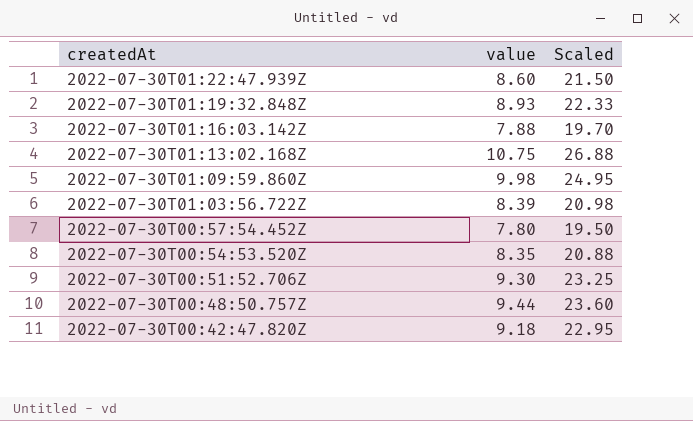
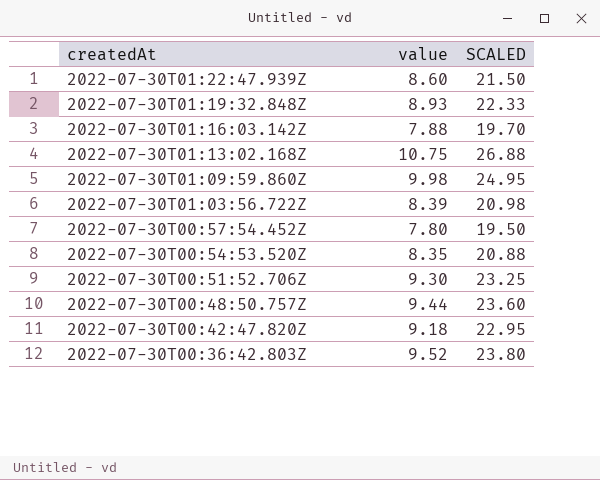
column name: Scaled -> SCALED
row 2022-07-30T00:36:42.803Z: none -> 9.52 | 23.80

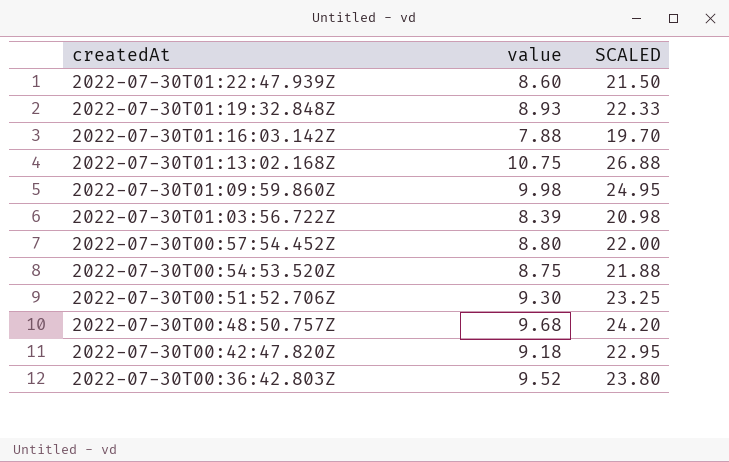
2022-07-30T00:57:54.452Z | value: 7.80 -> 8.80
2022-07-30T00:57:54.452Z | SCALED: 19.50 -> 22.00
2022-07-30T00:54:53.520Z | value: 8.35 -> 8.75
2022-07-30T00:54:53.520Z | SCALED: 20.88 -> 21.88
2022-07-30T00:48:50.757Z | value: 9.44 -> 9.68
2022-07-30T00:48:50.757Z | SCALED: 23.60 -> 24.20

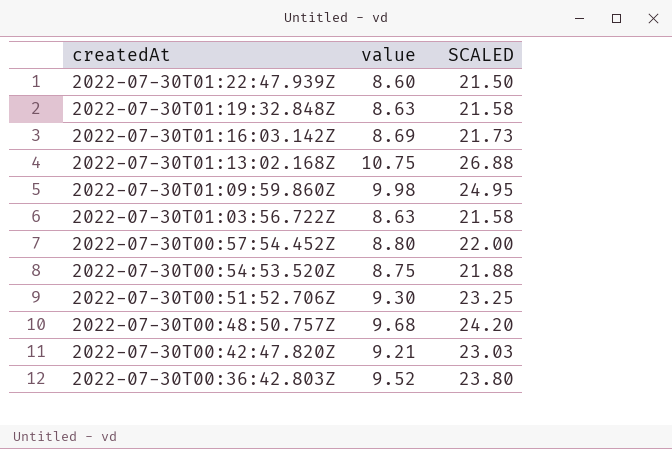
2022-07-30T01:19:32.848Z | value: 8.93 -> 8.63
2022-07-30T01:19:32.848Z | SCALED: 22.33 -> 21.58
2022-07-30T01:16:03.142Z | value: 7.88 -> 8.69
2022-07-30T01:16:03.142Z | SCALED: 19.70 -> 21.73
2022-07-30T01:03:56.722Z | value: 8.39 -> 8.63
2022-07-30T01:03:56.722Z | SCALED: 20.98 -> 21.58
2022-07-30T00:42:47.820Z | value: 9.18 -> 9.21
2022-07-30T00:42:47.820Z | SCALED: 22.95 -> 23.03

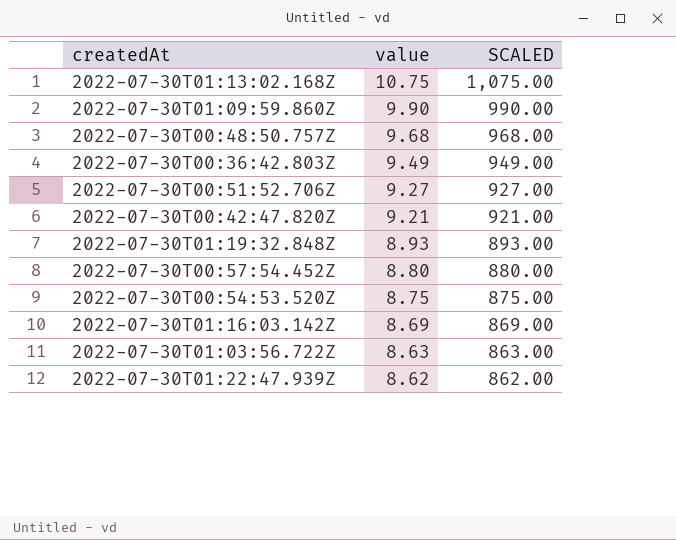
row order: createdAt descending -> value descending
column SCALED | formula: [value] * 2.5 -> [value] * 100
2022-07-30T01:09:59.860Z | value: 9.98 -> 9.90
2022-07-30T00:36:42.803Z | value: 9.52 -> 9.49
2022-07-30T00:51:52.706Z | value: 9.30 -> 9.27
2022-07-30T01:19:32.848Z | value: 8.63 -> 8.93
2022-07-30T01:22:47.939Z | value: 8.60 -> 8.62

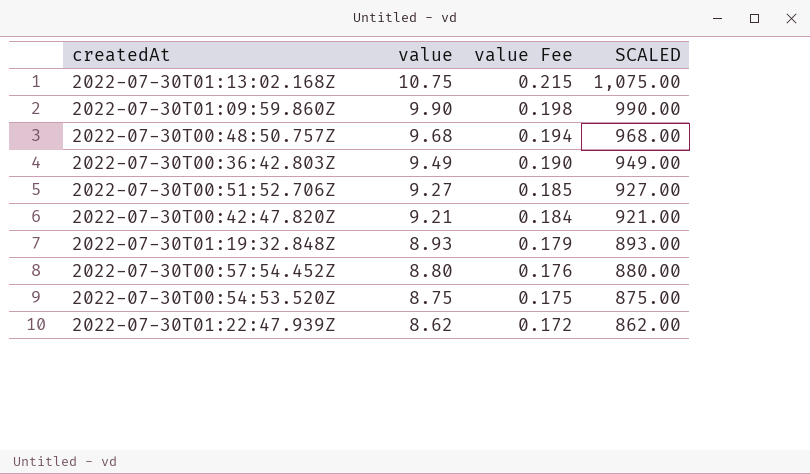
column value Fee | formula: none -> [value] * 0.02
row 2022-07-30T01:16:03.142Z: 8.69 | 869.00 -> none
row 2022-07-30T01:03:56.722Z: 8.63 | 863.00 -> none

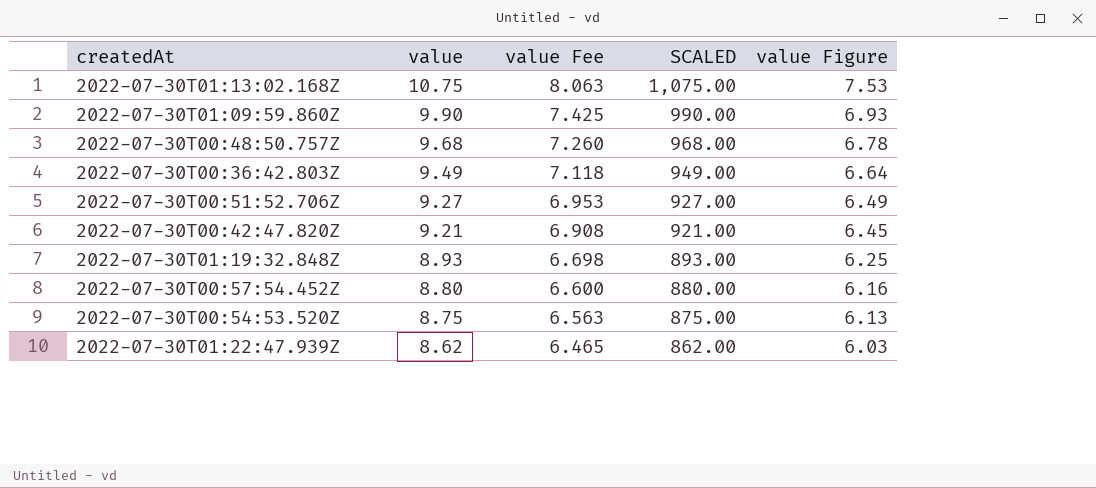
column value Fee | formula: [value] * 0.02 -> [value] * 0.75
column value Figure | formula: none -> [value] * 0.7

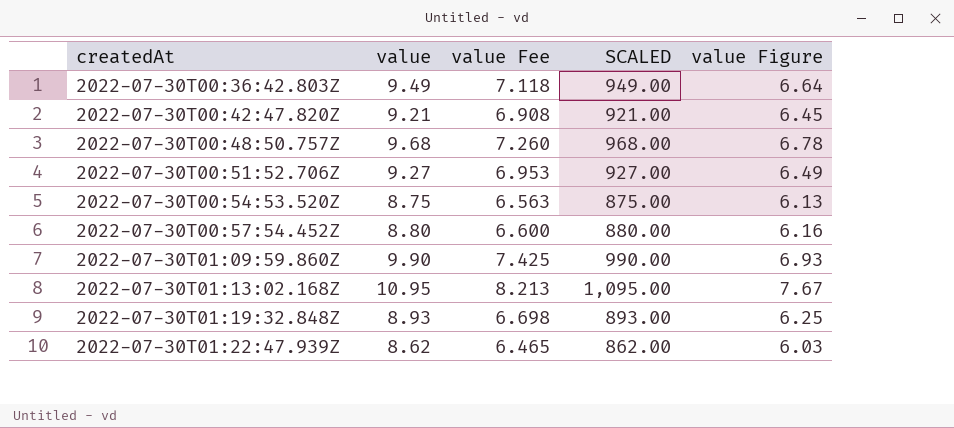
row order: value descending -> createdAt ascending
2022-07-30T01:13:02.168Z | value: 10.75 -> 10.95
2022-07-30T01:13:02.168Z | value Fee: 8.063 -> 8.213
2022-07-30T01:13:02.168Z | SCALED: 1,075.00 -> 1,095.00
2022-07-30T01:13:02.168Z | value Figure: 7.53 -> 7.67

